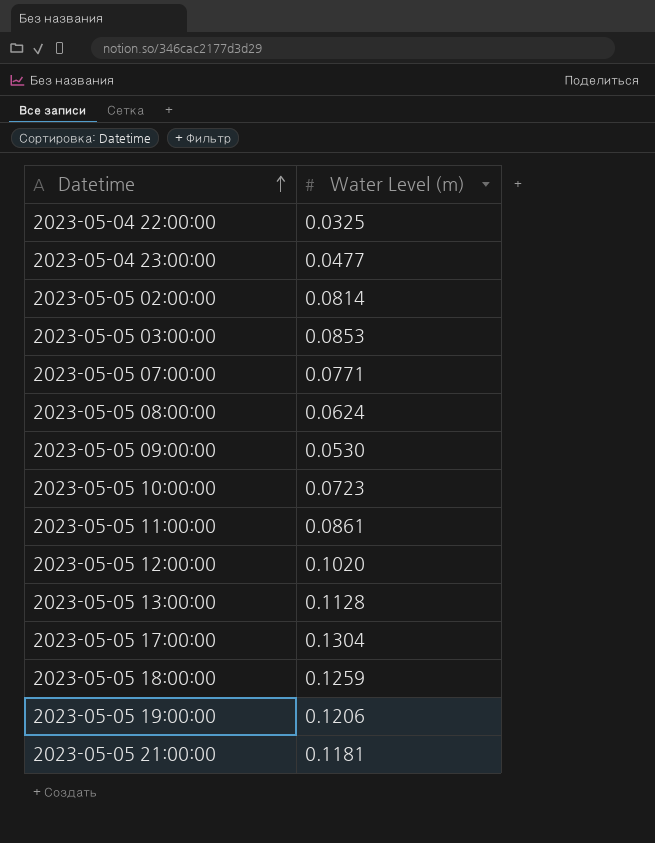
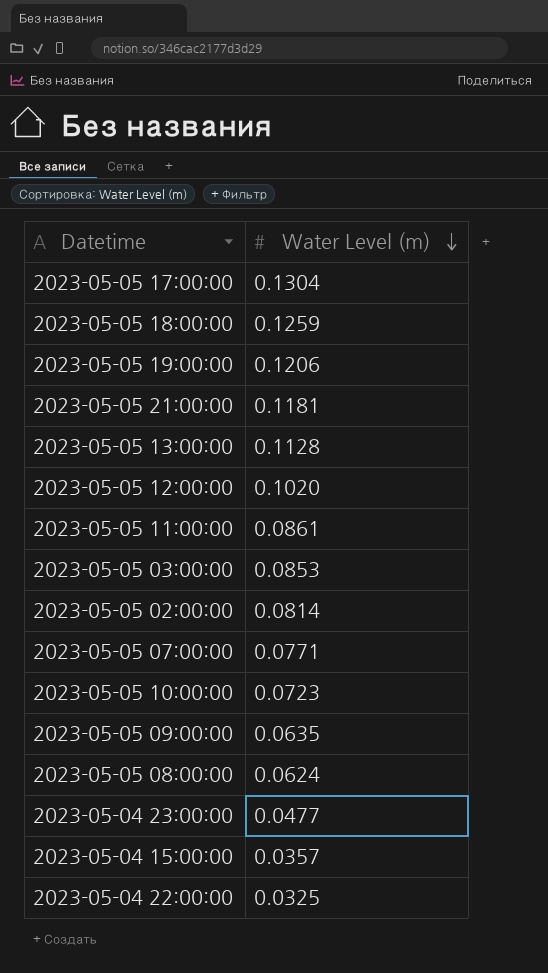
row order: Datetime ascending -> Water Level (m) descending
2023-05-05 09:00:00 | Water Level (m): 0.0530 -> 0.0635
row 2023-05-04 15:00:00: none -> 0.0357

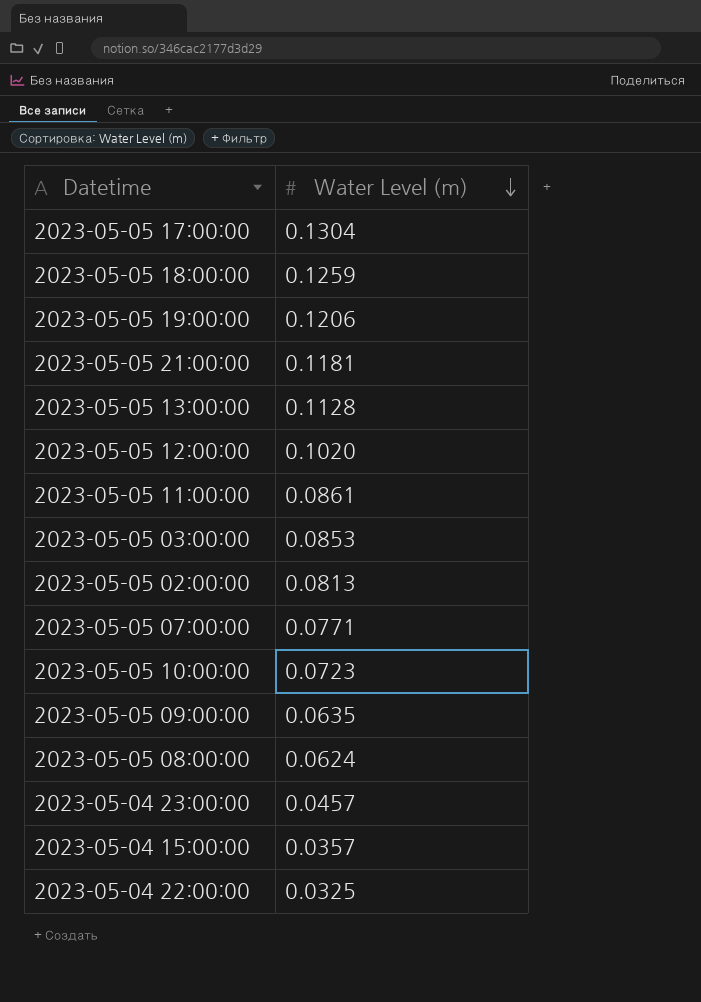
2023-05-05 02:00:00 | Water Level (m): 0.0814 -> 0.0813
2023-05-04 23:00:00 | Water Level (m): 0.0477 -> 0.0457

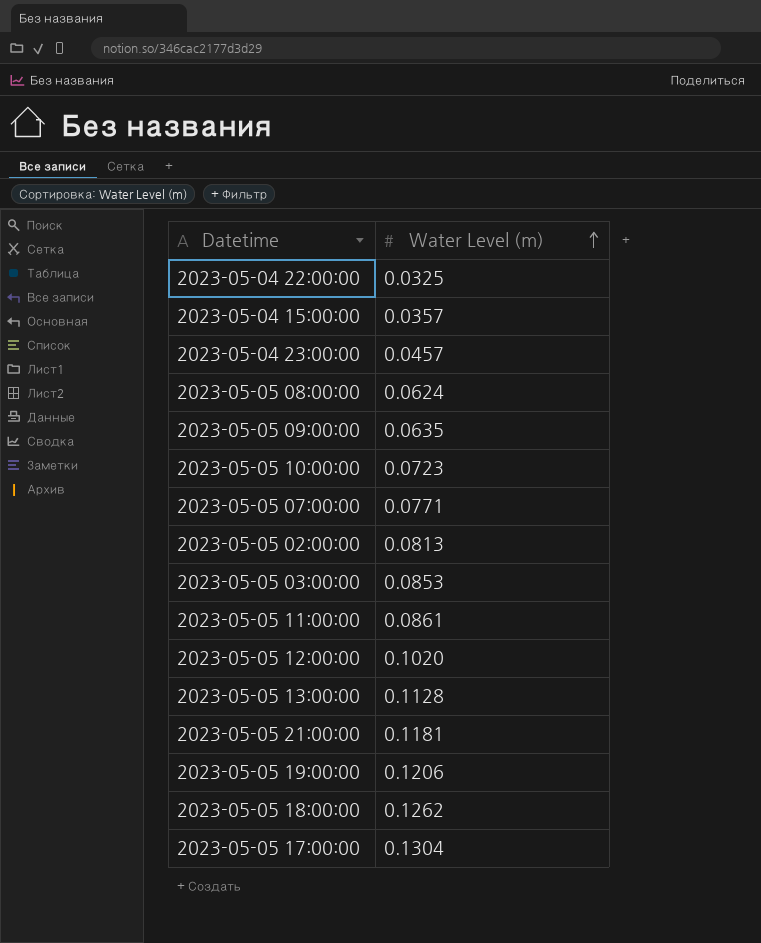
row order: Water Level (m) descending -> Water Level (m) ascending
2023-05-05 18:00:00 | Water Level (m): 0.1259 -> 0.1262

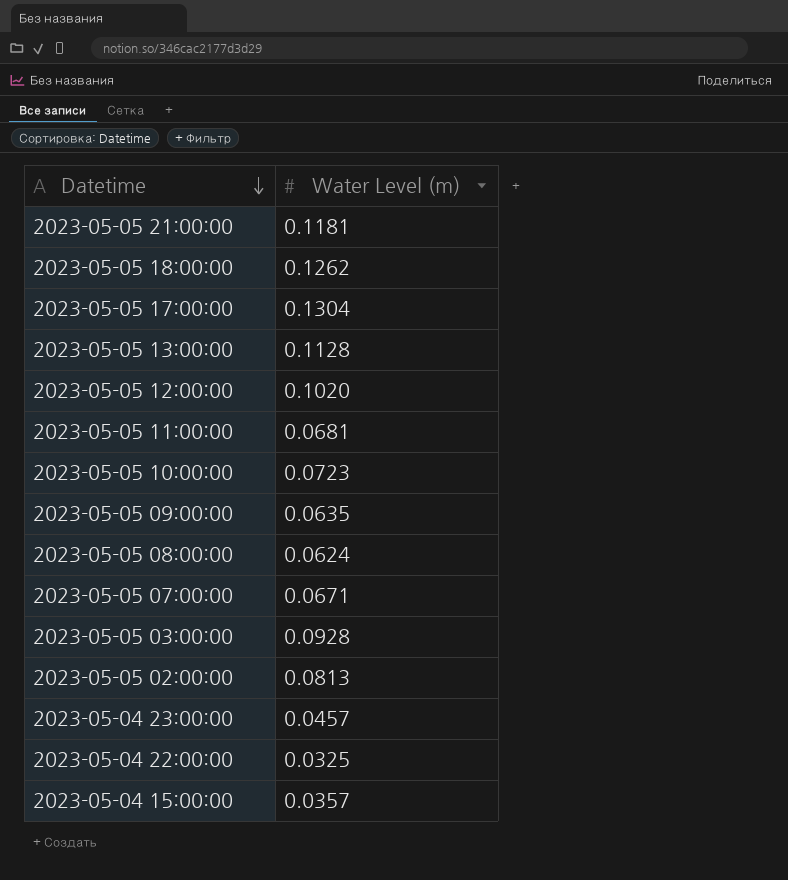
row order: Water Level (m) ascending -> Datetime descending
row 2023-05-05 19:00:00: 0.1206 -> none
2023-05-05 11:00:00 | Water Level (m): 0.0861 -> 0.0681
2023-05-05 07:00:00 | Water Level (m): 0.0771 -> 0.0671
2023-05-05 03:00:00 | Water Level (m): 0.0853 -> 0.0928

